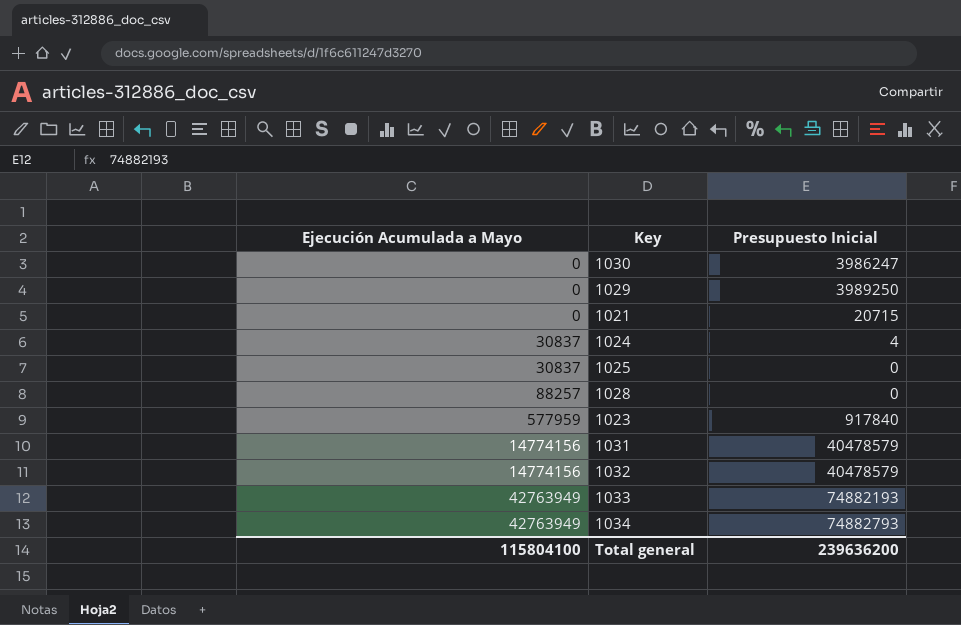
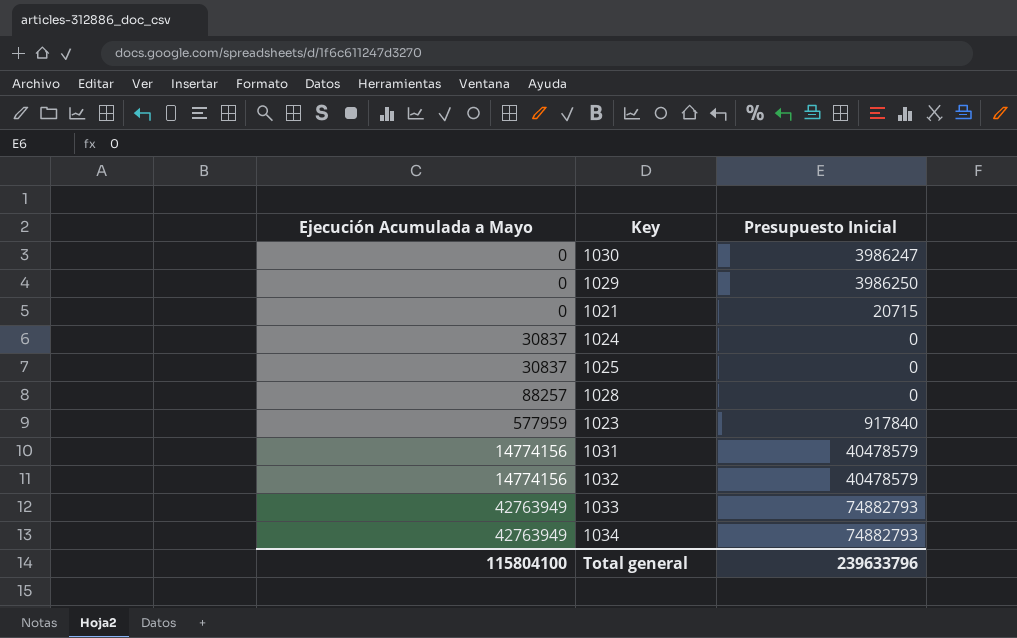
1029 | Presupuesto Inicial: 3989250 -> 3986250
1024 | Presupuesto Inicial: 4 -> 0
1033 | Presupuesto Inicial: 74882193 -> 74882793
Total general | Presupuesto Inicial: 239636200 -> 239633796

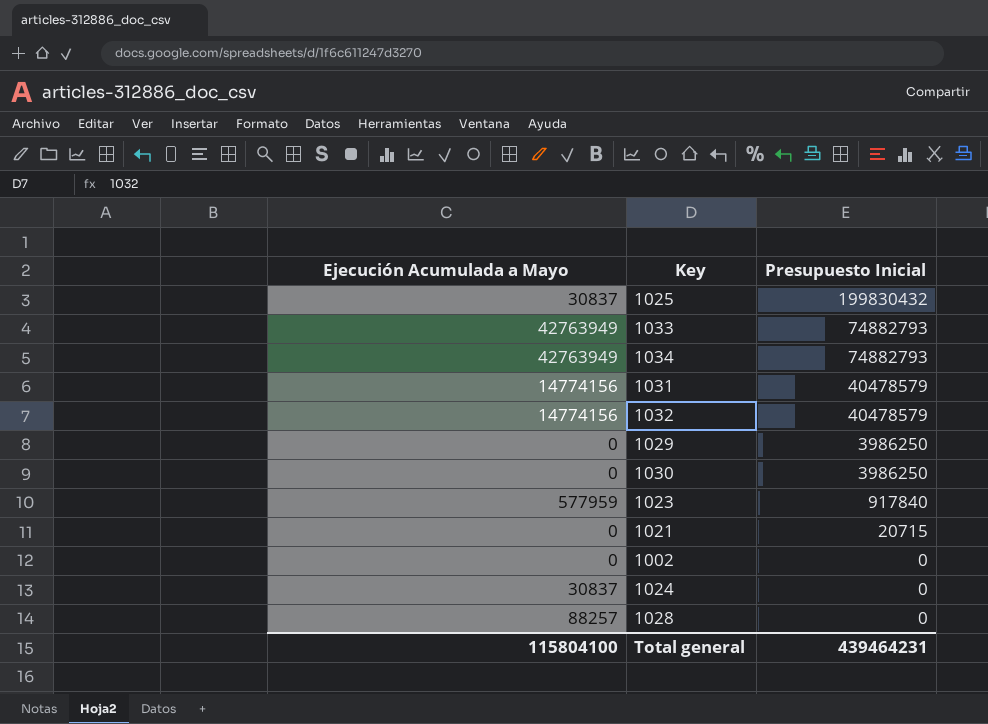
row order: Ejecución Acumulada a Mayo ascending -> Presupuesto Inicial descending
1025 | Presupuesto Inicial: 0 -> 199830432
1030 | Presupuesto Inicial: 3986247 -> 3986250
row 1002: none -> 0 | 0
Total general | Presupuesto Inicial: 239633796 -> 439464231

